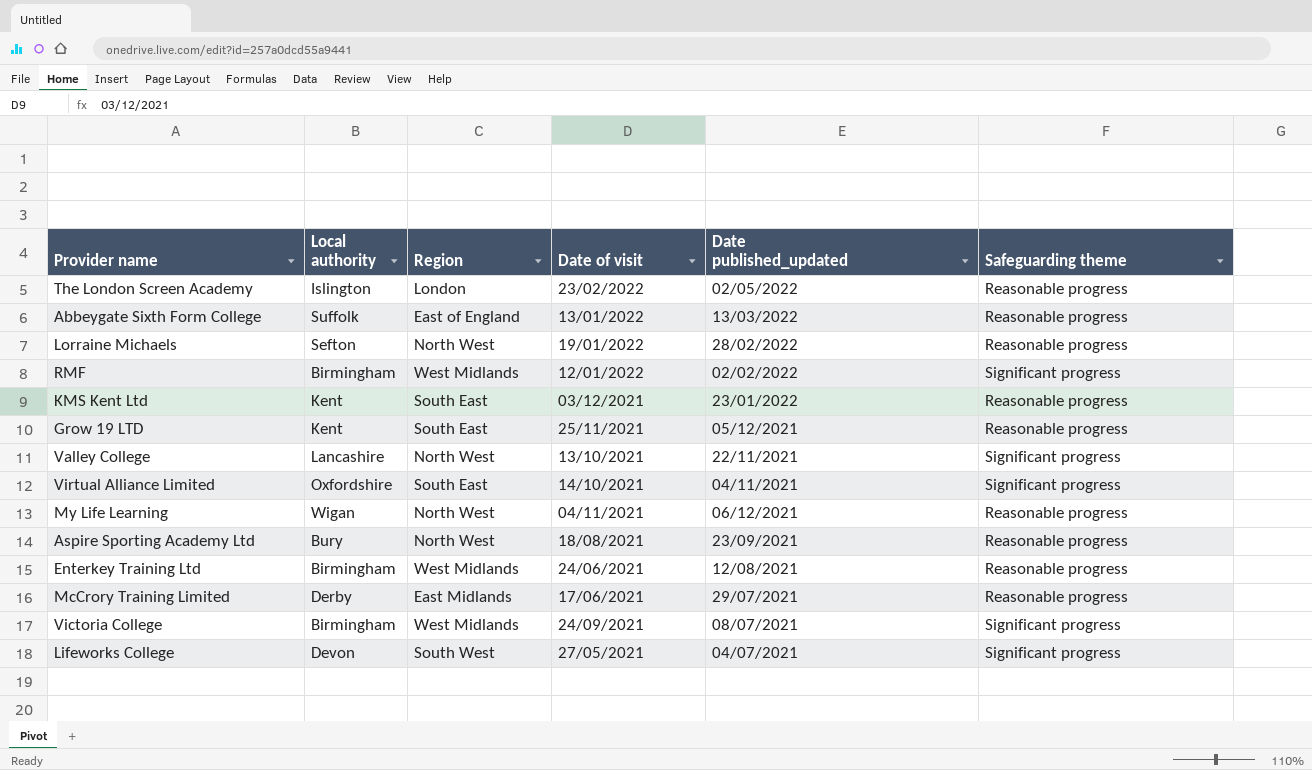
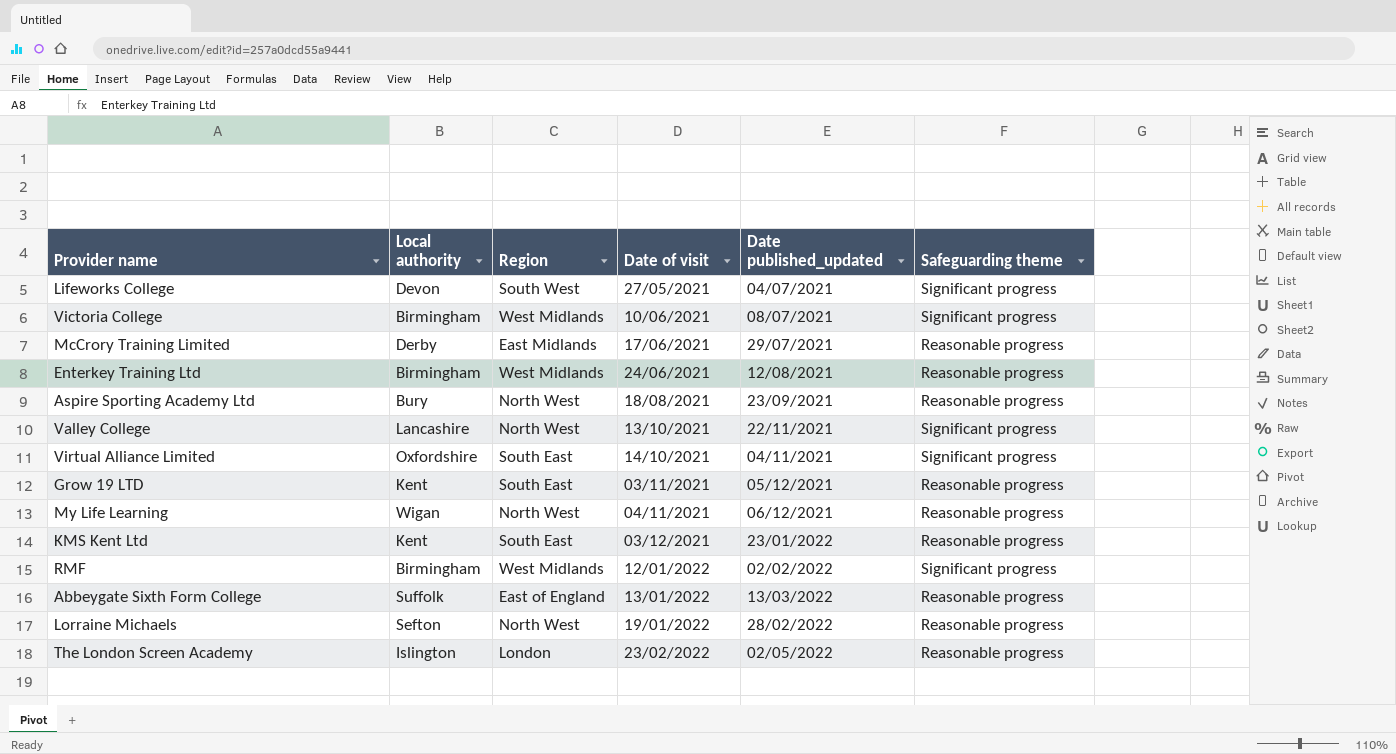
row order: none -> Date of visit ascending
Victoria College | Date of visit: 24/09/2021 -> 10/06/2021
Grow 19 LTD | Date of visit: 25/11/2021 -> 03/11/2021

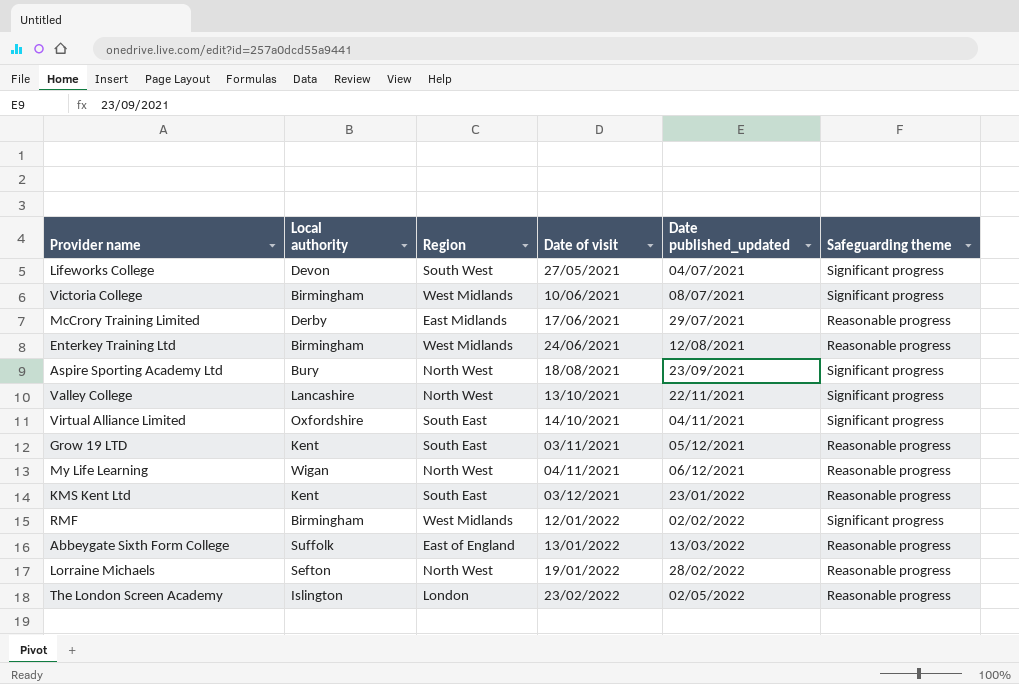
Aspire Sporting Academy Ltd | Safeguarding theme: Reasonable progress -> Significant progress

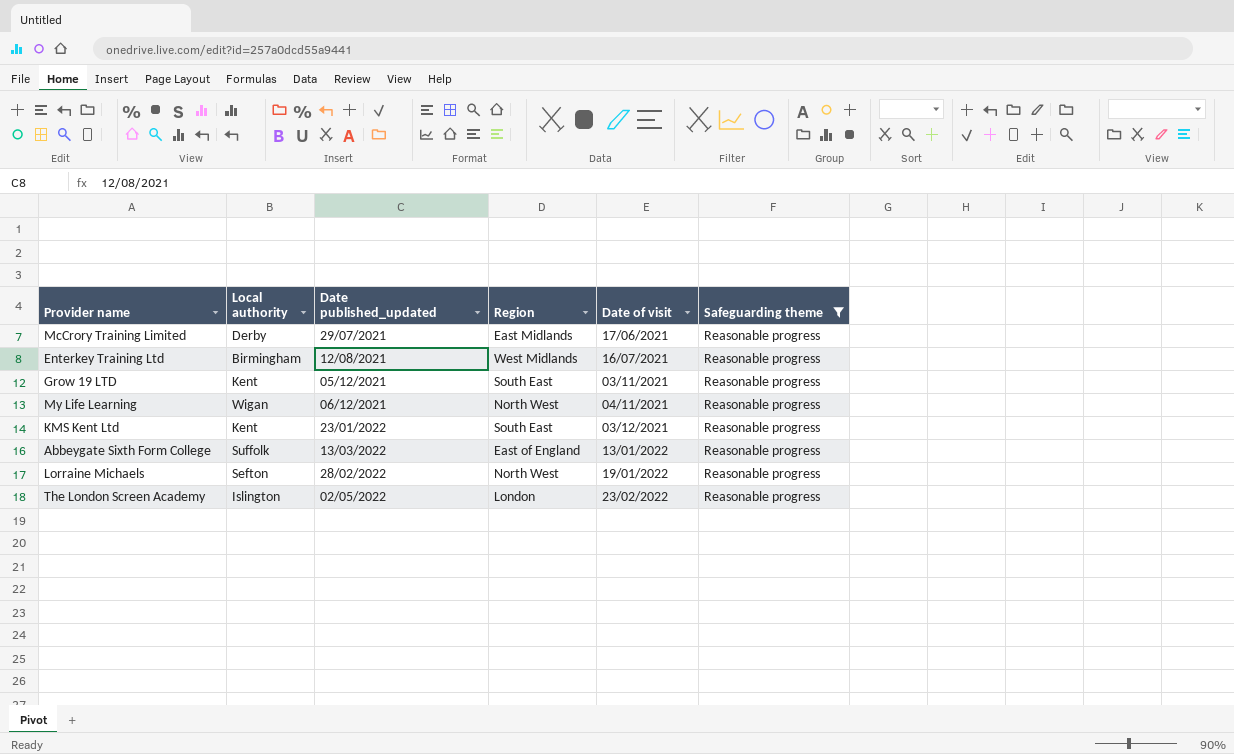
filter: none -> Safeguarding theme = Reasonable progress
column Date published_updated | position: 5 -> 3
Enterkey Training Ltd | Date of visit: 24/06/2021 -> 16/07/2021

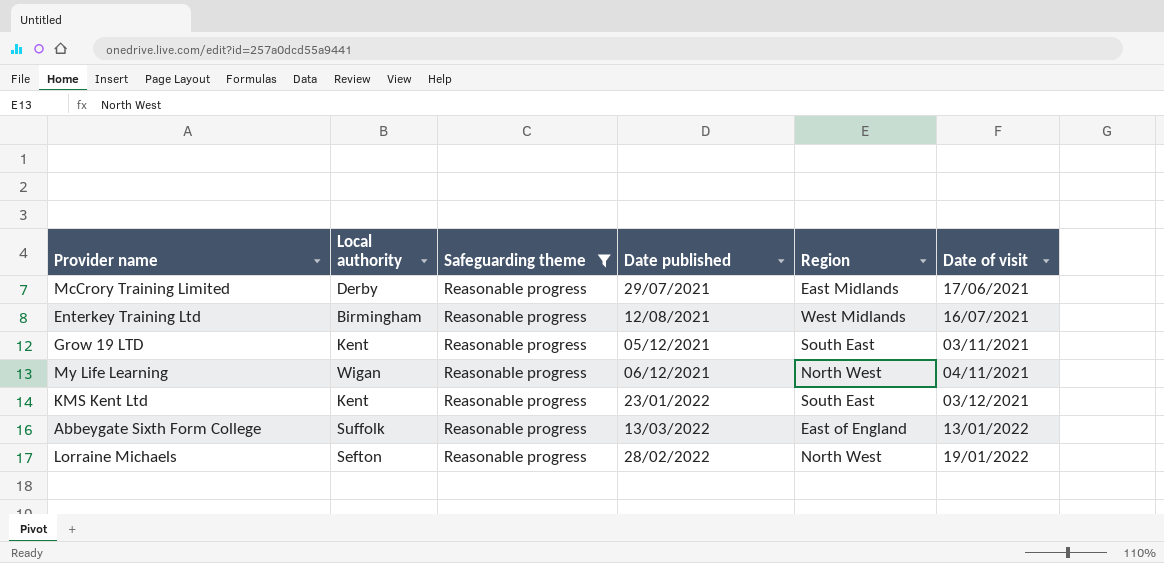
column Safeguarding theme | position: 6 -> 3
column name: Date published_updated -> Date published
row The London Screen Academy: Islington | 02/05/2022 | London | 23/02/2022 | Reasonable progress -> none

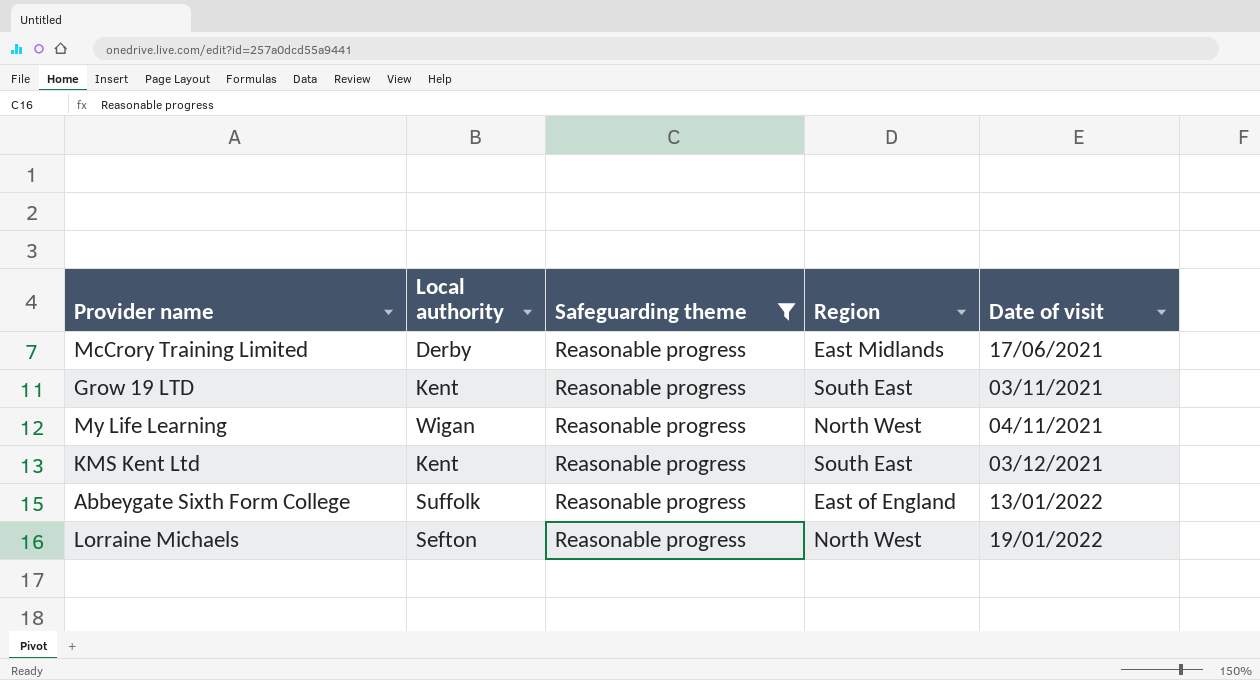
column Date published | position: 4 -> none
row Enterkey Training Ltd: Birmingham | Reasonable progress | 12/08/2021 | West Midlands | 16/07/2021 -> none

